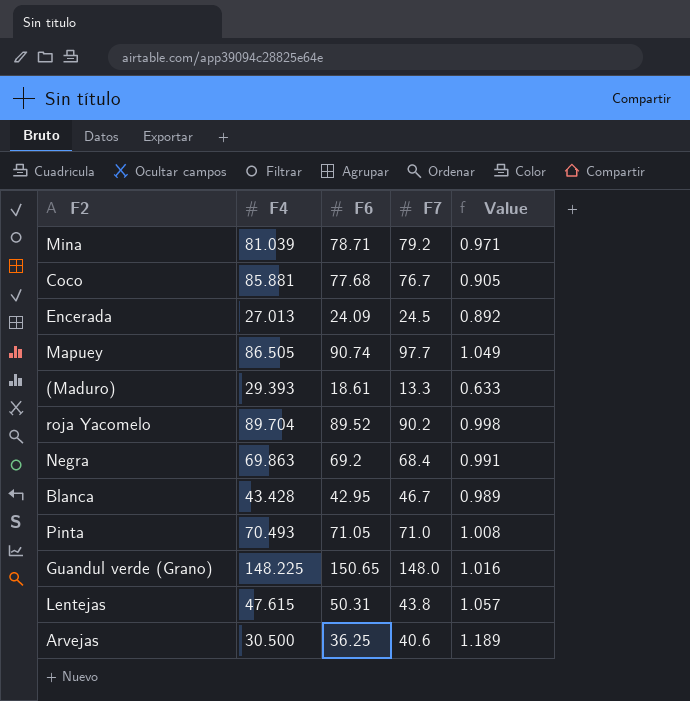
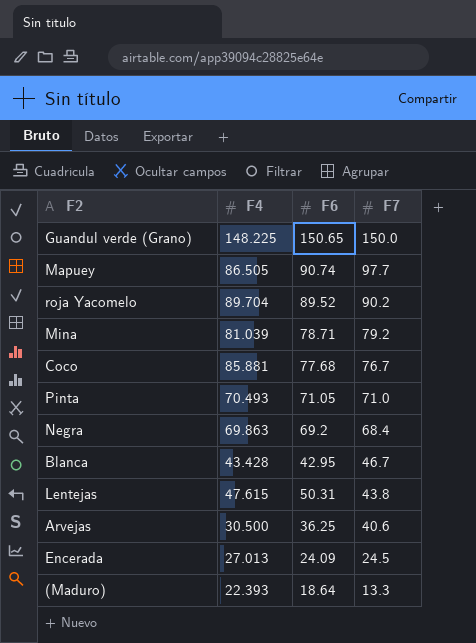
row order: none -> F7 descending
column Value | formula: [F6] / [F4] -> none
Guandul verde (Grano) | F7: 148.0 -> 150.0
(Maduro) | F4: 29.393 -> 22.393
(Maduro) | F6: 18.61 -> 18.64

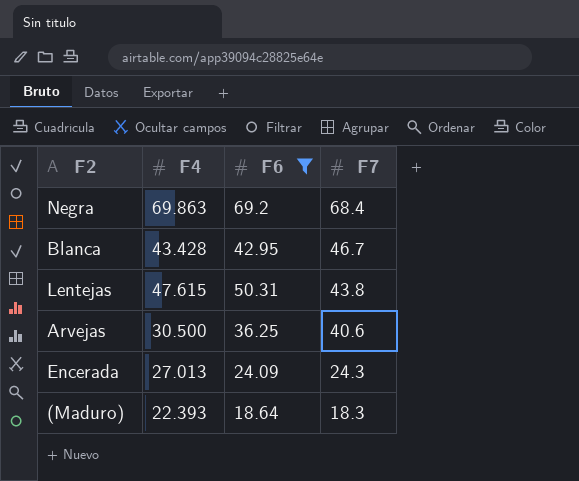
filter: none -> F6 <= 69.2
Encerada | F7: 24.5 -> 24.3
(Maduro) | F7: 13.3 -> 18.3

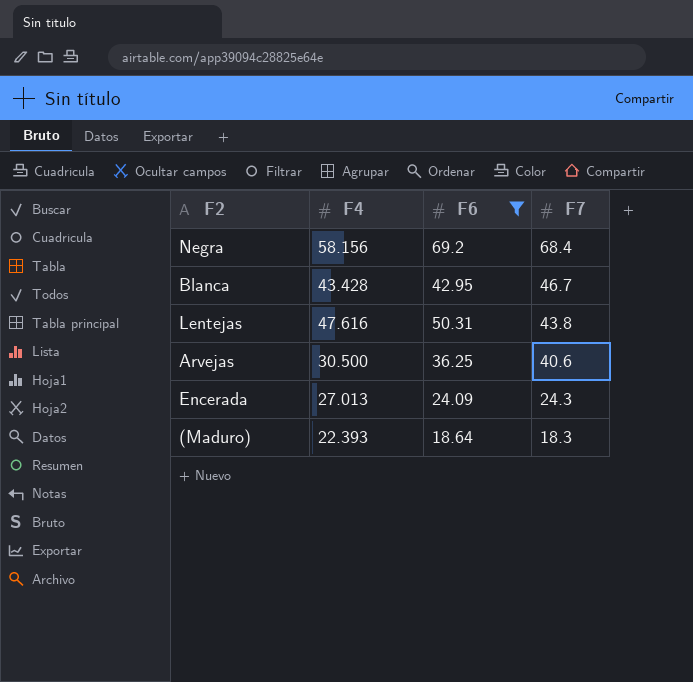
Negra | F4: 69.863 -> 58.156
Lentejas | F4: 47.615 -> 47.616

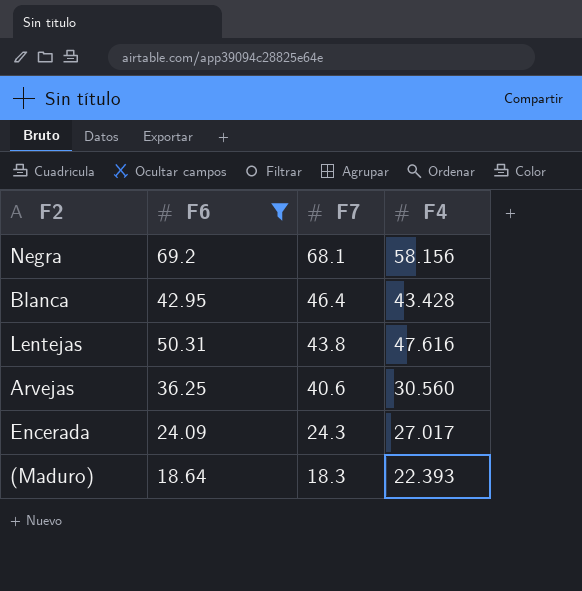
column F4 | position: 2 -> 4
Negra | F7: 68.4 -> 68.1
Blanca | F7: 46.7 -> 46.4
Arvejas | F4: 30.500 -> 30.560
Encerada | F4: 27.013 -> 27.017

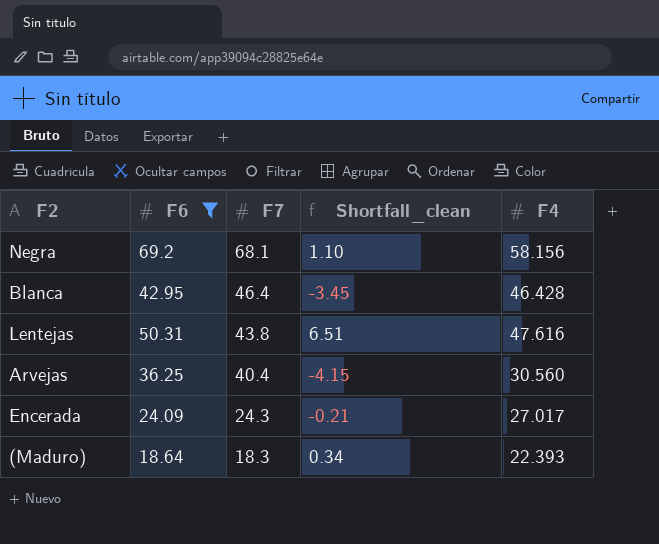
column Shortfall_clean | formula: none -> [F6] - [F7]
Blanca | F4: 43.428 -> 46.428
Arvejas | F7: 40.6 -> 40.4

